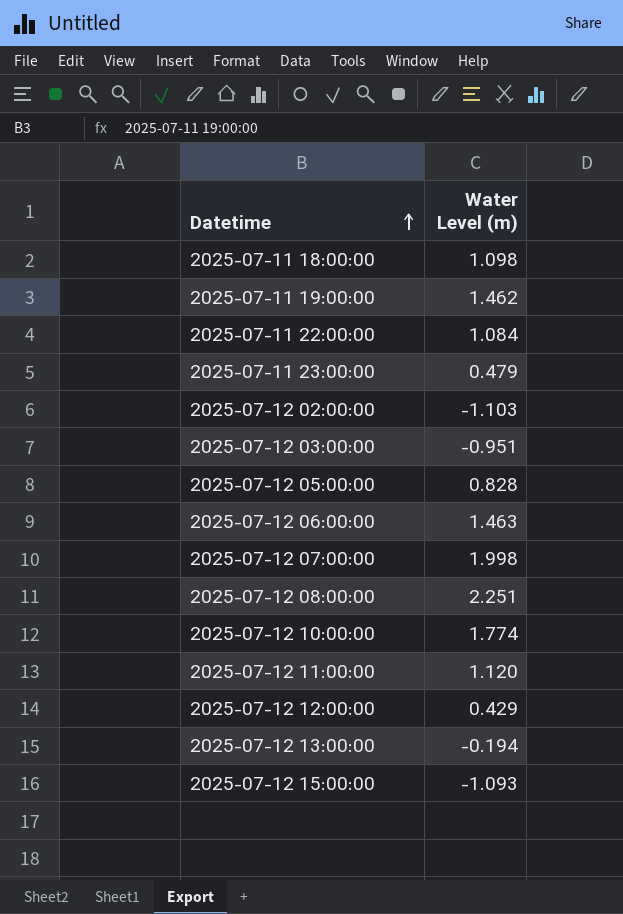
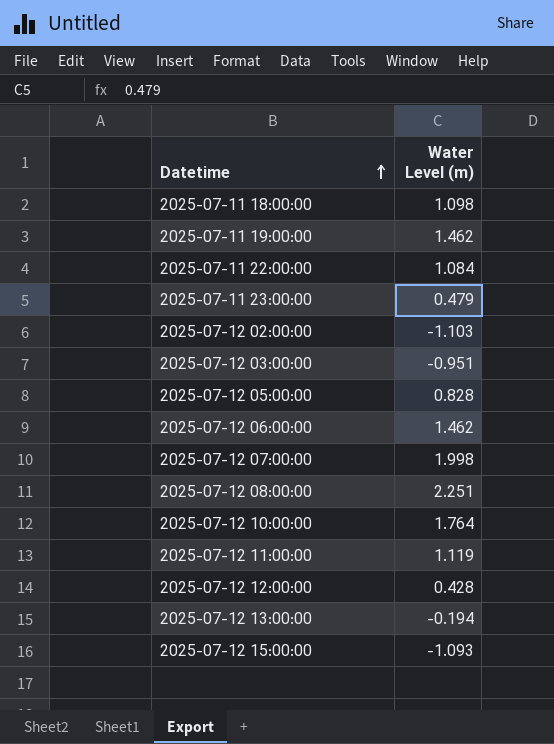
2025-07-12 06:00:00 | Water Level (m): 1.463 -> 1.462
2025-07-12 10:00:00 | Water Level (m): 1.774 -> 1.764
2025-07-12 11:00:00 | Water Level (m): 1.120 -> 1.119
2025-07-12 12:00:00 | Water Level (m): 0.429 -> 0.428

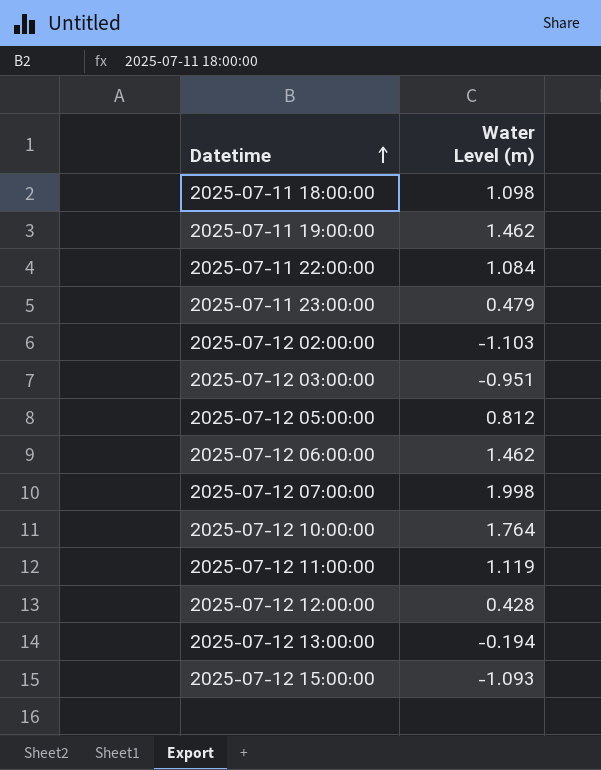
row 2025-07-12 08:00:00: 2.251 -> none
2025-07-12 05:00:00 | Water Level (m): 0.828 -> 0.812

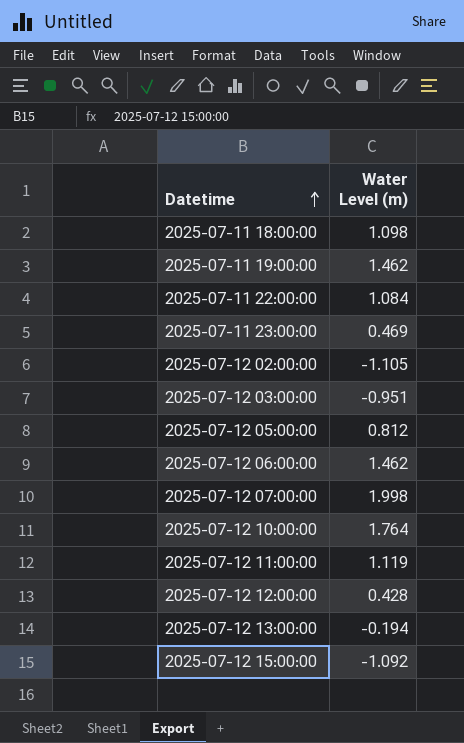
2025-07-11 23:00:00 | Water Level (m): 0.479 -> 0.469
2025-07-12 02:00:00 | Water Level (m): -1.103 -> -1.105
2025-07-12 15:00:00 | Water Level (m): -1.093 -> -1.092

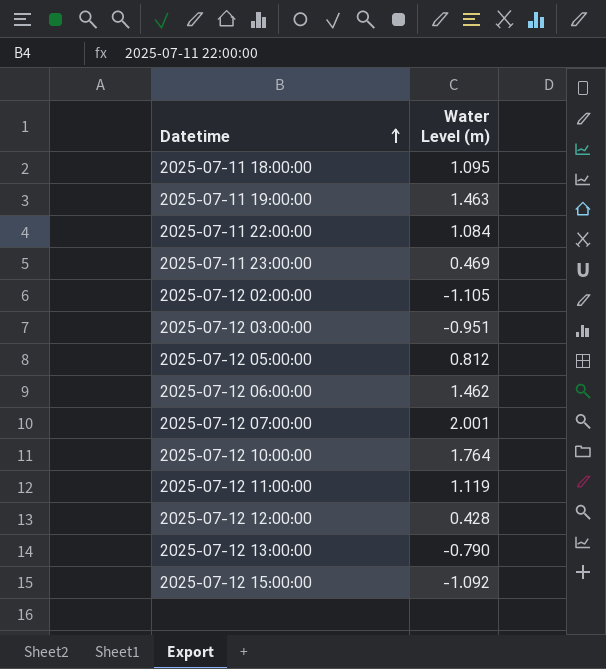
2025-07-11 18:00:00 | Water Level (m): 1.098 -> 1.095
2025-07-11 19:00:00 | Water Level (m): 1.462 -> 1.463
2025-07-12 07:00:00 | Water Level (m): 1.998 -> 2.001
2025-07-12 13:00:00 | Water Level (m): -0.194 -> -0.790

